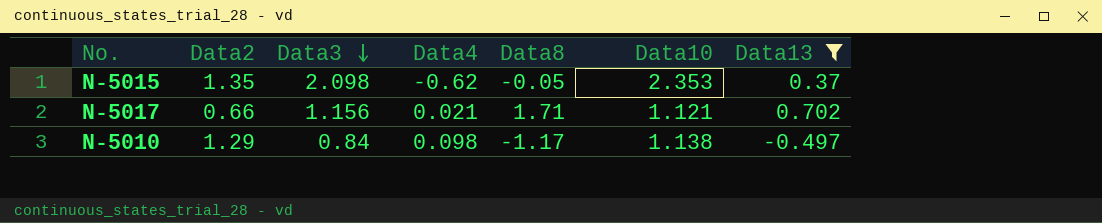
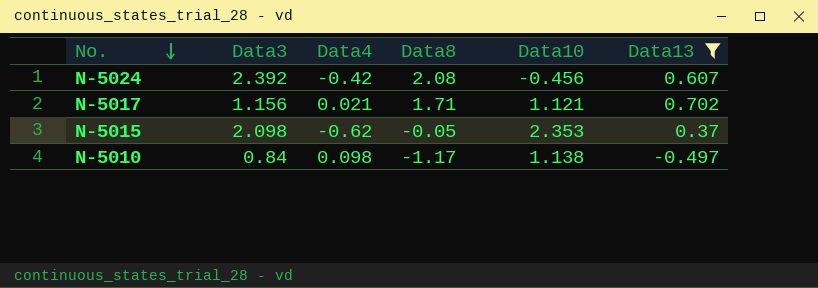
row order: Data3 descending -> No. descending
column Data2 | position: 2 -> none
row N-5024: none -> 2.392 | -0.42 | 2.08 | -0.456 | 0.607

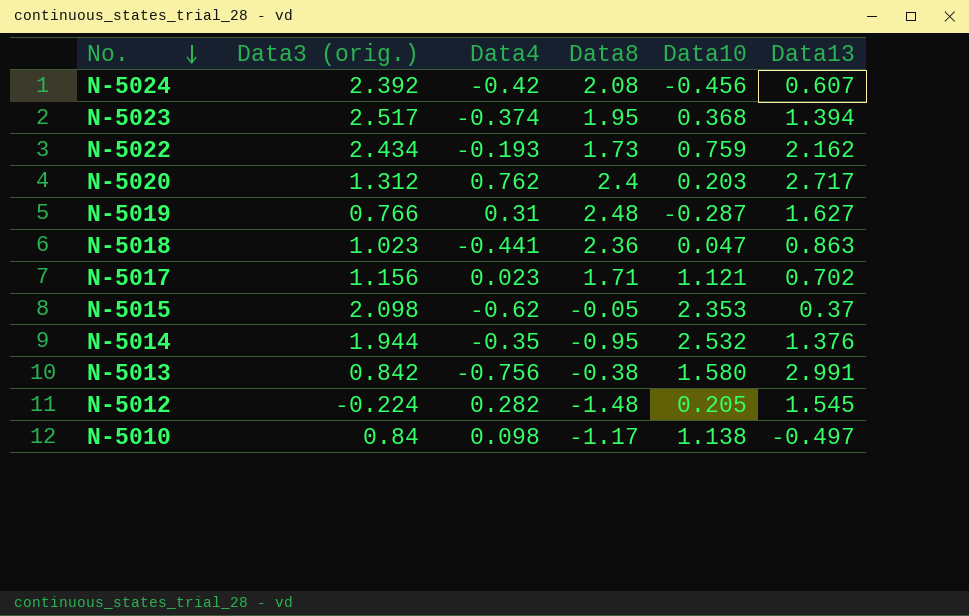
filter: Data13 <= 0.702 -> none
column name: Data3 -> Data3 (orig.)
N-5017 | Data4: 0.021 -> 0.023

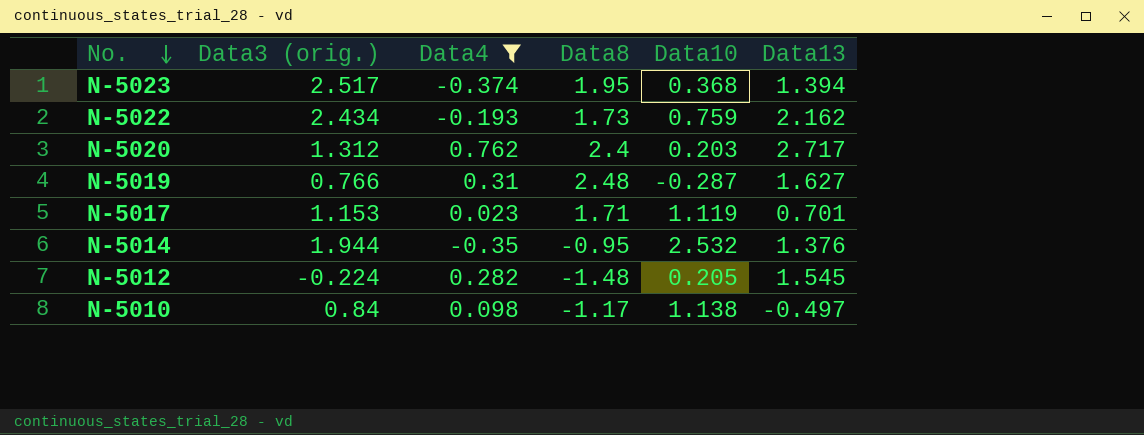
filter: none -> Data4 >= -0.374
N-5017 | Data3 (orig.): 1.156 -> 1.153
N-5017 | Data10: 1.121 -> 1.119
N-5017 | Data13: 0.702 -> 0.701

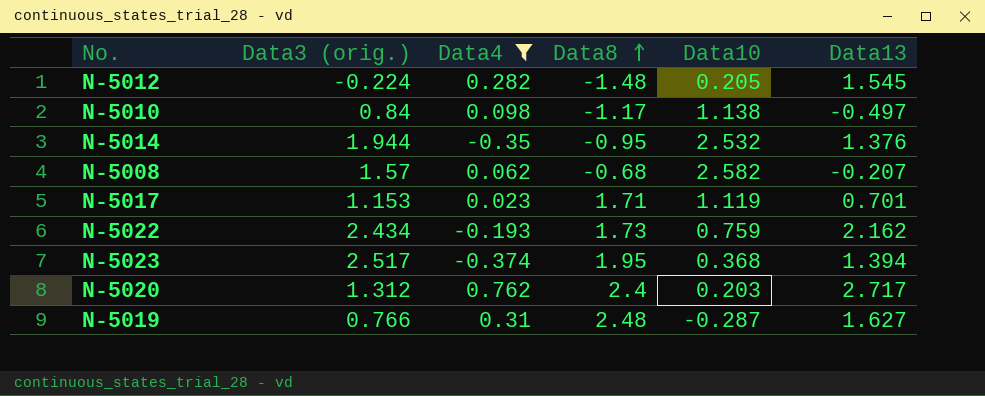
row order: No. descending -> Data8 ascending
row N-5008: none -> 1.57 | 0.062 | -0.68 | 2.582 | -0.207

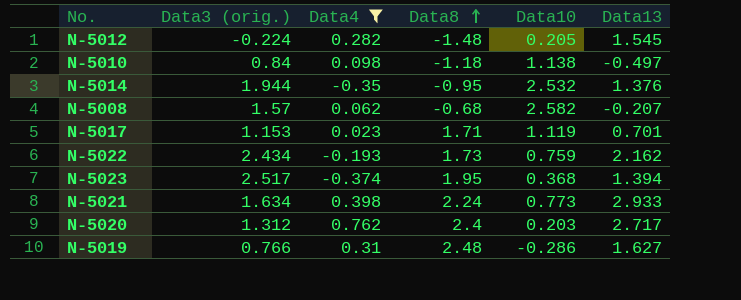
N-5010 | Data8: -1.17 -> -1.18
row N-5021: none -> 1.634 | 0.398 | 2.24 | 0.773 | 2.933
N-5019 | Data10: -0.287 -> -0.286

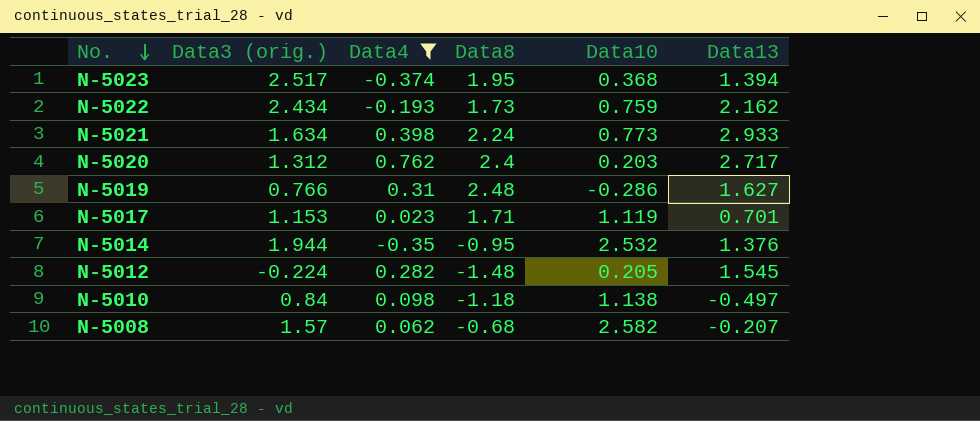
row order: Data8 ascending -> No. descending

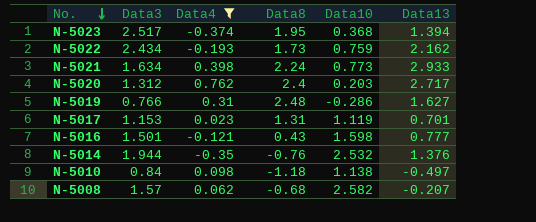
column name: Data3 (orig.) -> Data3
row N-5012: -0.224 | 0.282 | -1.48 | 0.205 | 1.545 -> none
N-5017 | Data8: 1.71 -> 1.31
row N-5016: none -> 1.501 | -0.121 | 0.43 | 1.598 | 0.777
N-5014 | Data8: -0.95 -> -0.76

